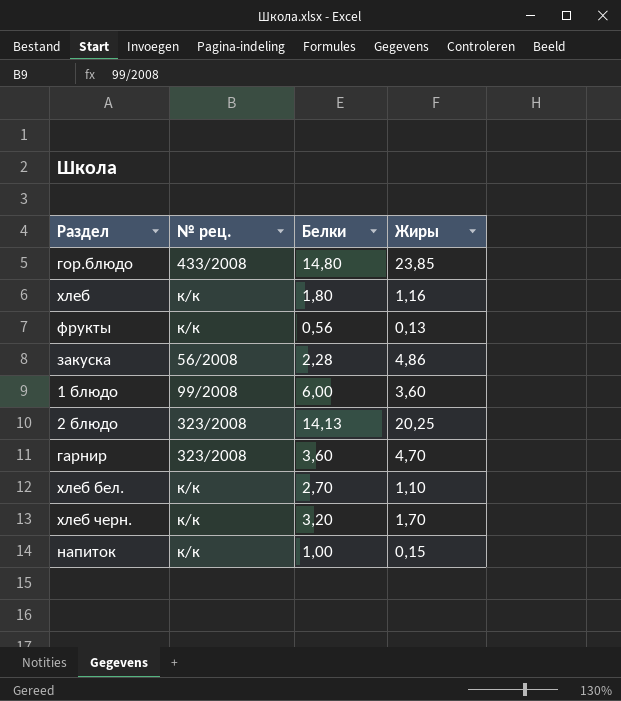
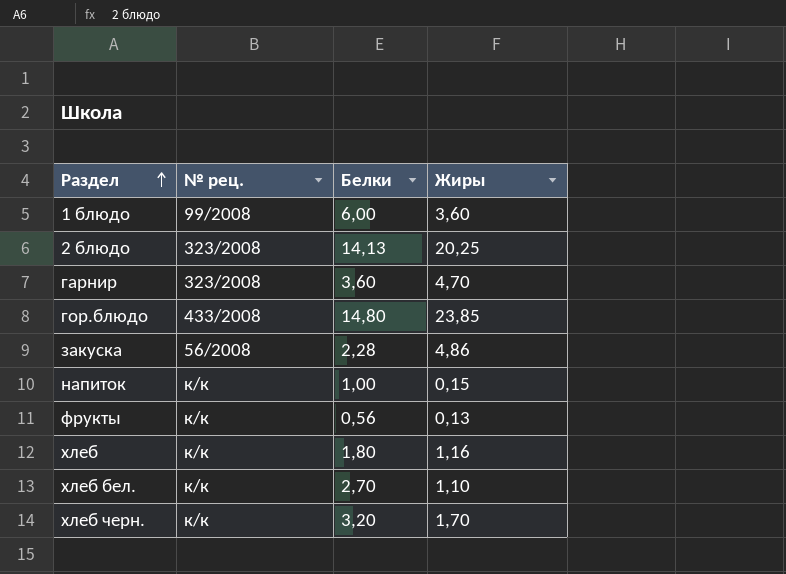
row order: none -> Раздел ascending

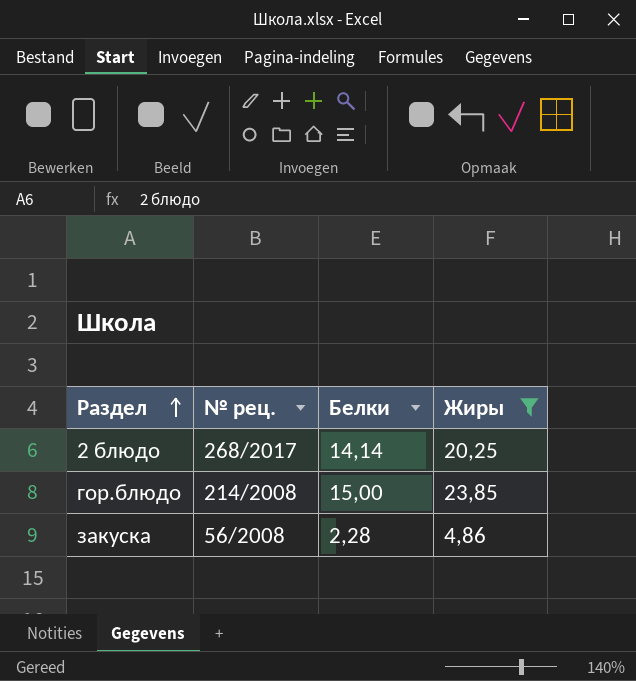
filter: none -> Жиры >= 4,86
2 блюдо | № рец.: 323/2008 -> 268/2017
2 блюдо | Белки: 14,13 -> 14,14
гор.блюдо | № рец.: 433/2008 -> 214/2008
гор.блюдо | Белки: 14,80 -> 15,00

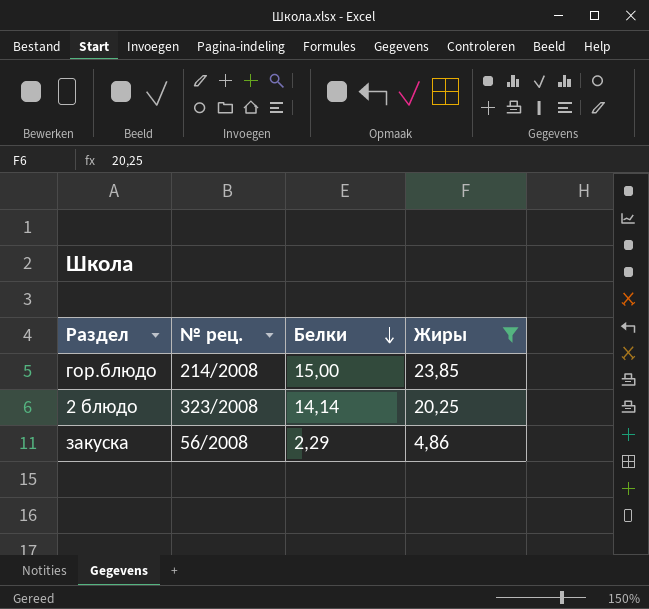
row order: Раздел ascending -> Белки descending
2 блюдо | № рец.: 268/2017 -> 323/2008
закуска | Белки: 2,28 -> 2,29

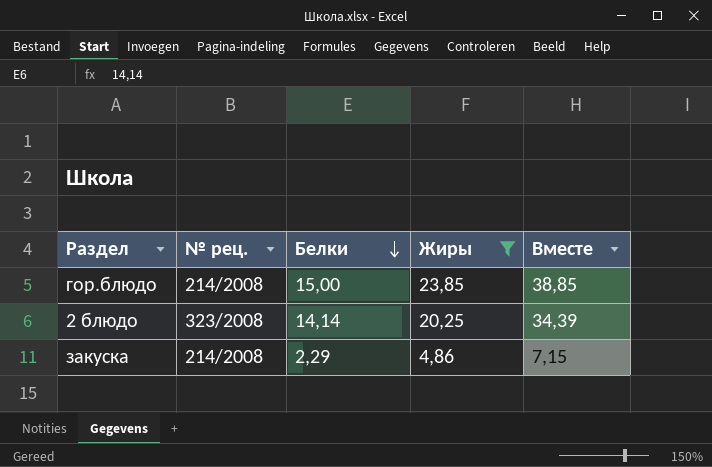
column Вместе | formula: none -> [Белки] + [Жиры]
закуска | № рец.: 56/2008 -> 214/2008

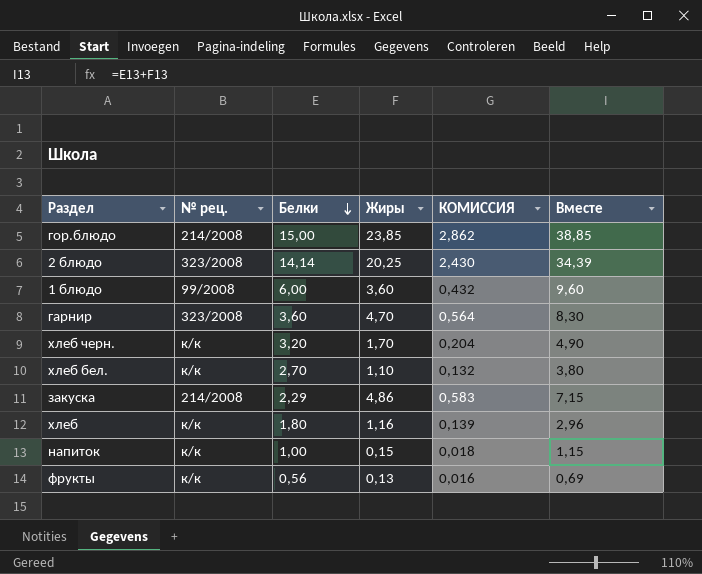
filter: Жиры >= 4,86 -> none
column КОМИССИЯ | formula: none -> [Жиры] * 0,12

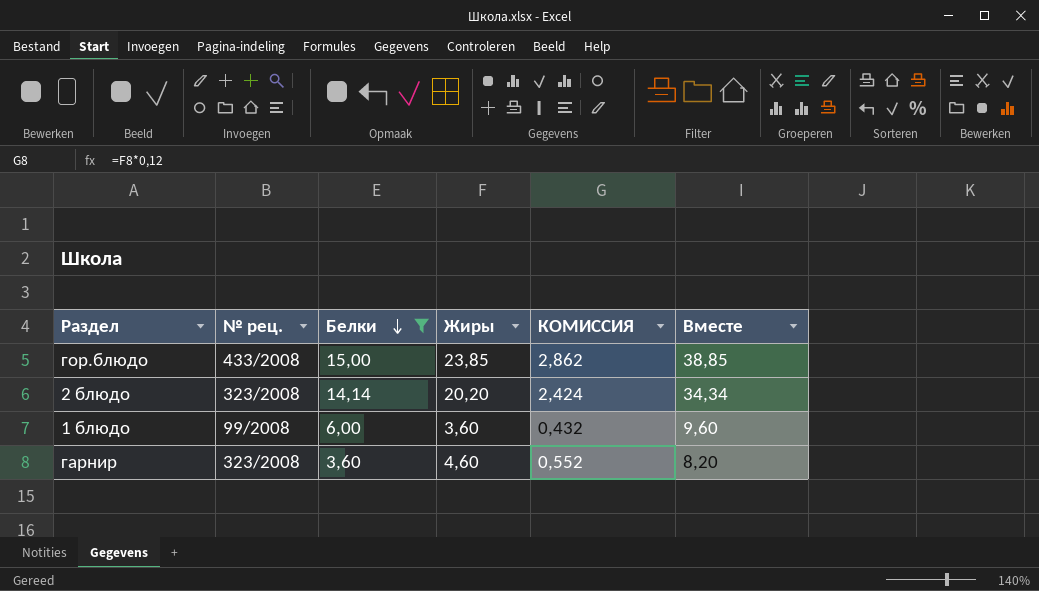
filter: none -> Белки >= 3,60
гор.блюдо | № рец.: 214/2008 -> 433/2008
2 блюдо | Жиры: 20,25 -> 20,20
2 блюдо | КОМИССИЯ: 2,430 -> 2,424
2 блюдо | Вместе: 34,39 -> 34,34
гарнир | Жиры: 4,70 -> 4,60
гарнир | КОМИССИЯ: 0,564 -> 0,552
гарнир | Вместе: 8,30 -> 8,20

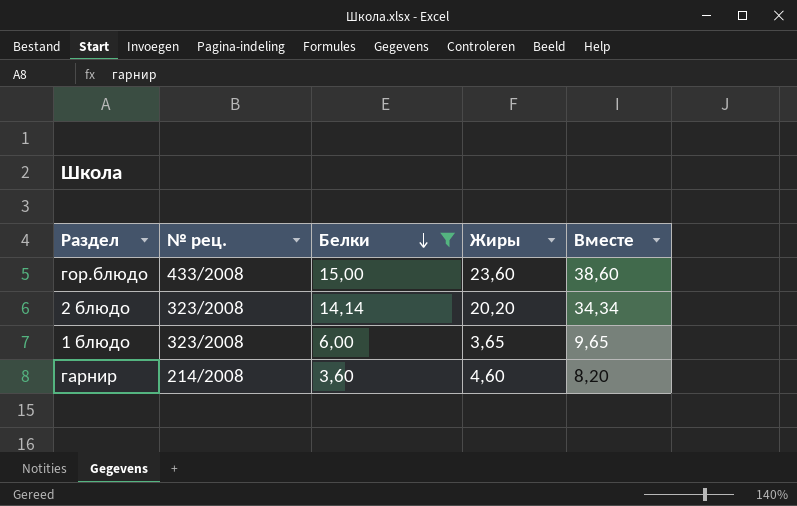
column КОМИССИЯ | formula: [Жиры] * 0,12 -> none
гор.блюдо | Жиры: 23,85 -> 23,60
гор.блюдо | Вместе: 38,85 -> 38,60
1 блюдо | № рец.: 99/2008 -> 323/2008
1 блюдо | Жиры: 3,60 -> 3,65
1 блюдо | Вместе: 9,60 -> 9,65
гарнир | № рец.: 323/2008 -> 214/2008

